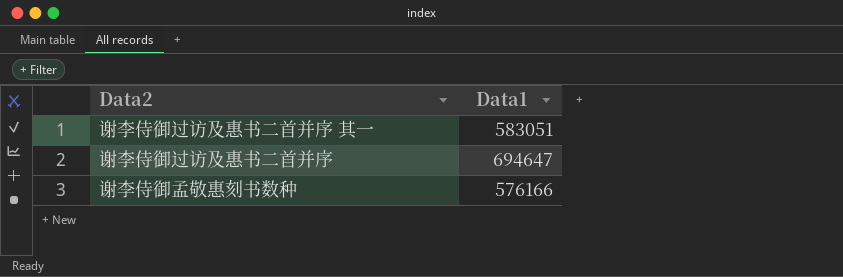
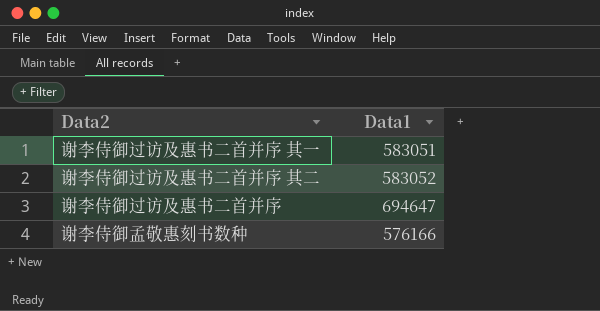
row 谢李侍御过访及惠书二首并序 其二: none -> 583052

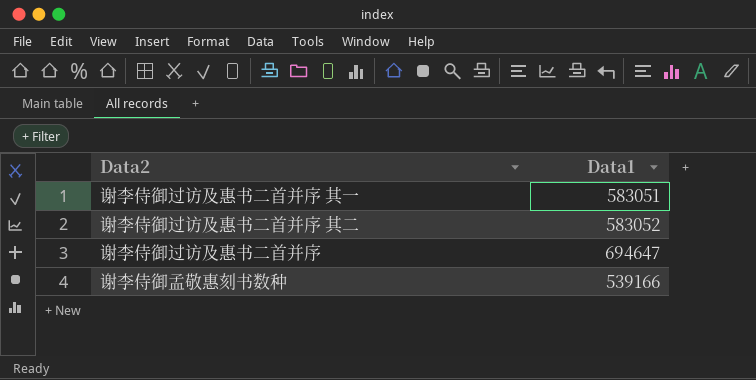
谢李侍御孟敬惠刻书数种 | Data1: 576166 -> 539166

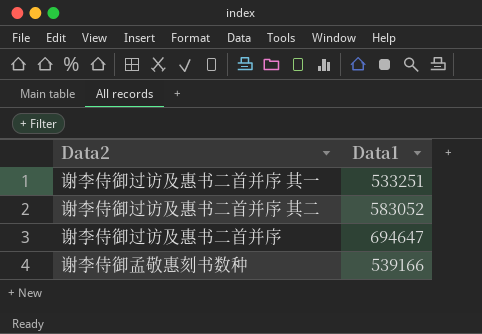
谢李侍御过访及惠书二首并序 其一 | Data1: 583051 -> 533251

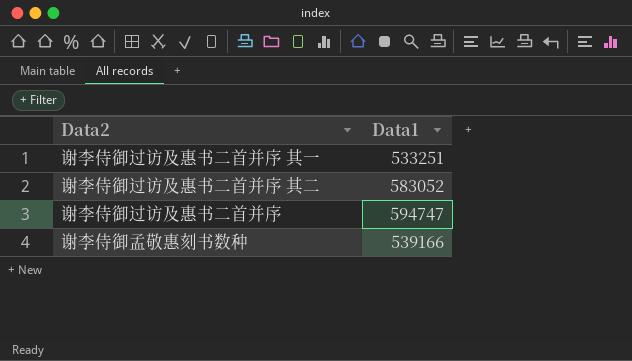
谢李侍御过访及惠书二首并序 | Data1: 694647 -> 594747

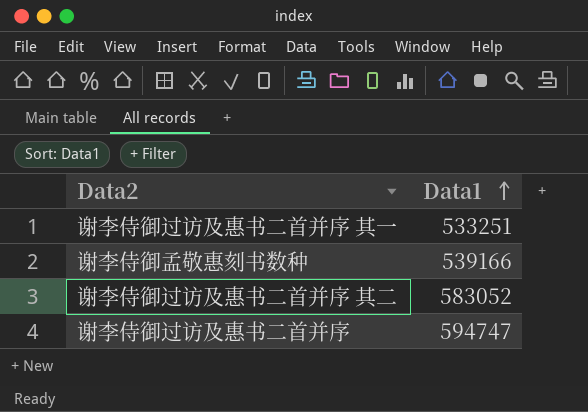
row order: none -> Data1 ascending

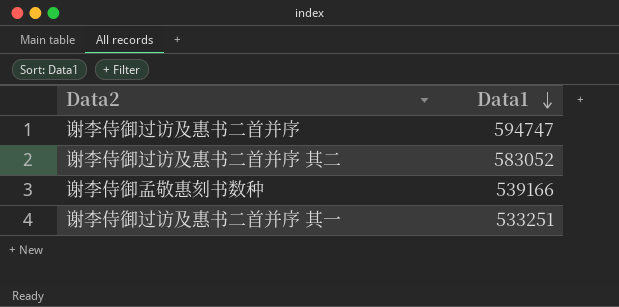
row order: Data1 ascending -> Data1 descending

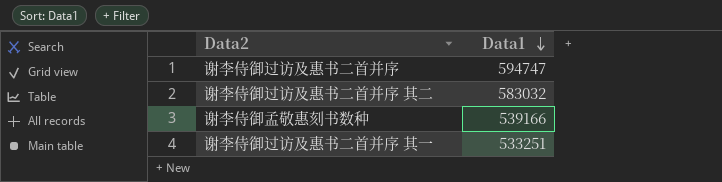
谢李侍御过访及惠书二首并序 其二 | Data1: 583052 -> 583032

